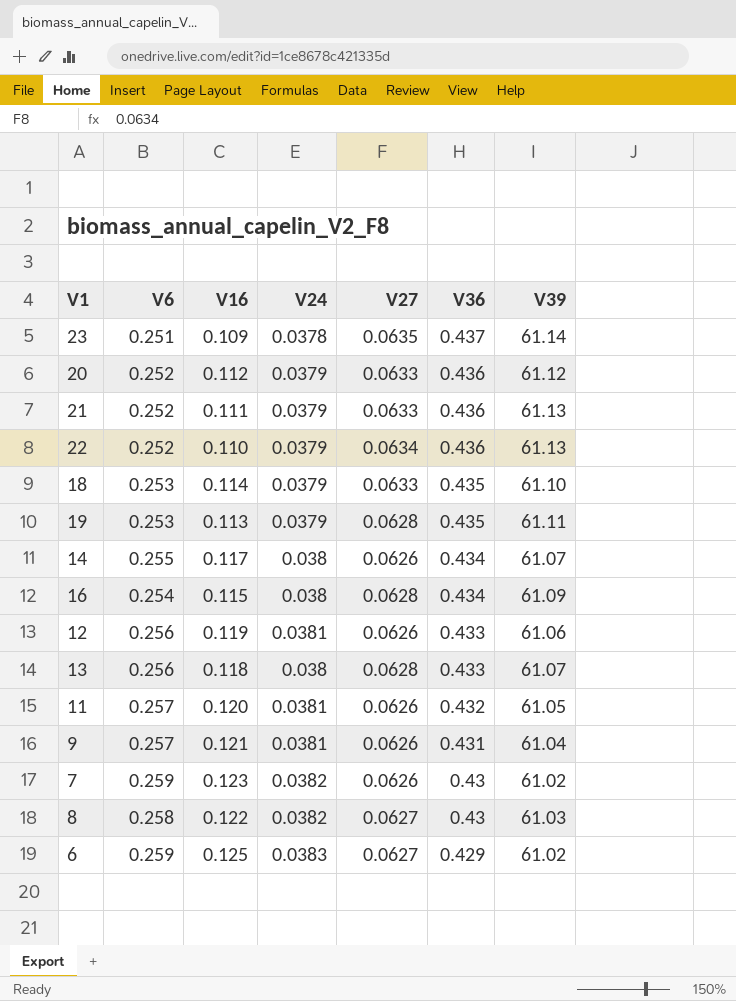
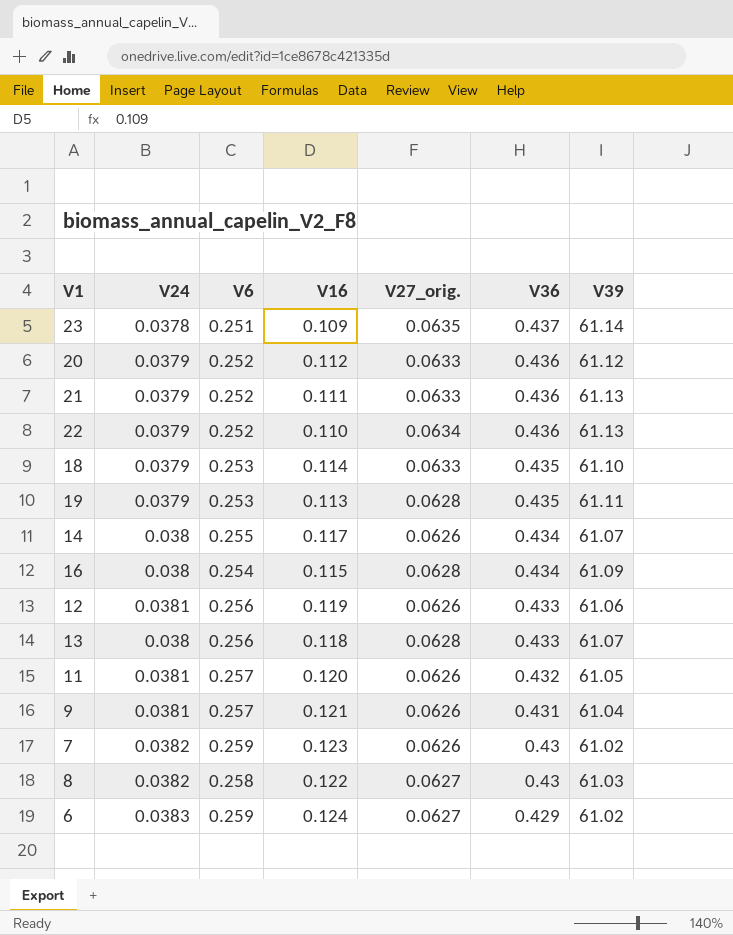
column V24 | position: 4 -> 2
column name: V27 -> V27_orig.
6 | V16: 0.125 -> 0.124

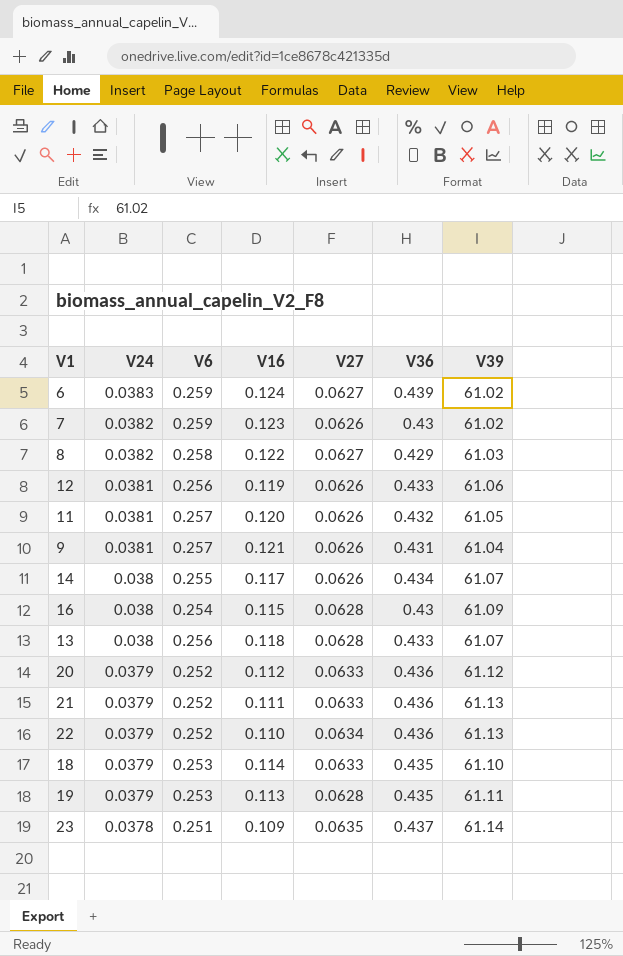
row order: V36 descending -> V24 descending
column name: V27_orig. -> V27
6 | V36: 0.429 -> 0.439
8 | V36: 0.43 -> 0.429
16 | V36: 0.434 -> 0.43

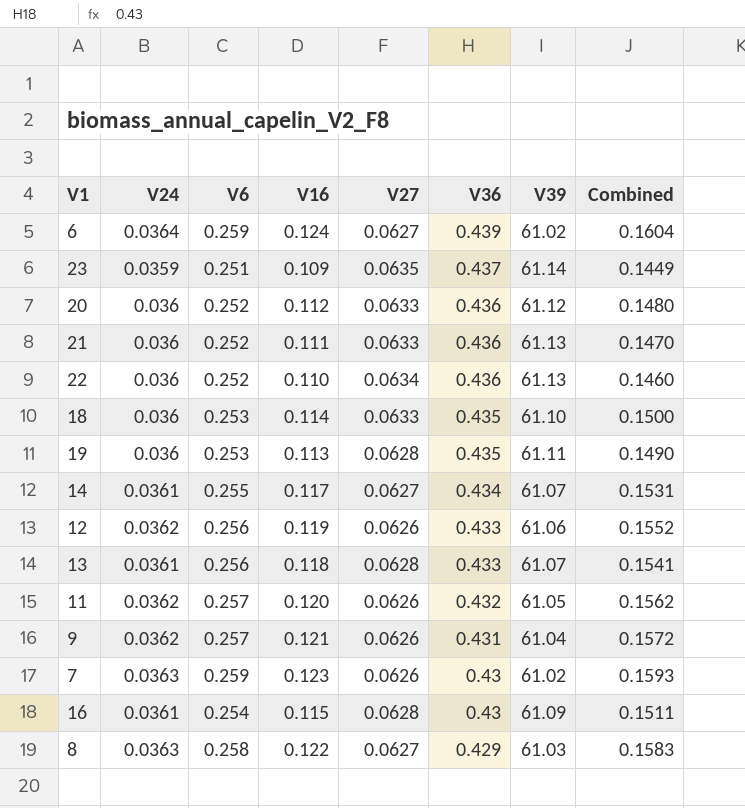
row order: V24 descending -> V36 descending
column Combined | formula: none -> [V24] + [V16]
6 | V24: 0.0383 -> 0.0364
23 | V24: 0.0378 -> 0.0359
20 | V24: 0.0379 -> 0.036
21 | V24: 0.0379 -> 0.036
22 | V24: 0.0379 -> 0.036
18 | V24: 0.0379 -> 0.036
19 | V24: 0.0379 -> 0.036
14 | V24: 0.038 -> 0.0361
14 | V27: 0.0626 -> 0.0627
12 | V24: 0.0381 -> 0.0362
13 | V24: 0.038 -> 0.0361
11 | V24: 0.0381 -> 0.0362
9 | V24: 0.0381 -> 0.0362
7 | V24: 0.0382 -> 0.0363
16 | V24: 0.038 -> 0.0361
8 | V24: 0.0382 -> 0.0363

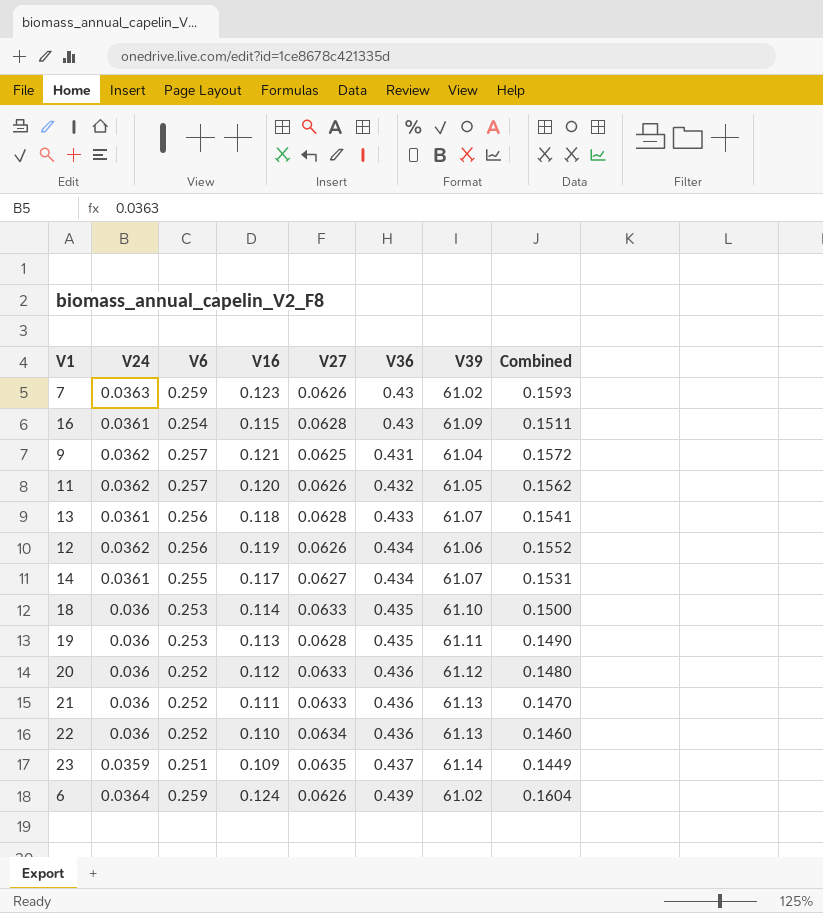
row order: V36 descending -> V36 ascending
row 8: 0.0363 | 0.258 | 0.122 | 0.0627 | 0.429 | 61.03 | 0.1583 -> none
9 | V27: 0.0626 -> 0.0625
12 | V36: 0.433 -> 0.434
6 | V27: 0.0627 -> 0.0626

